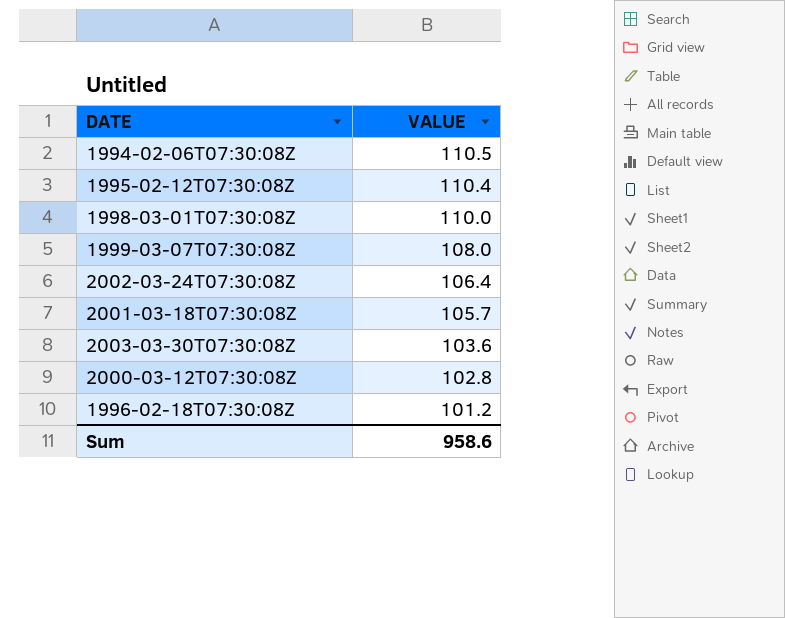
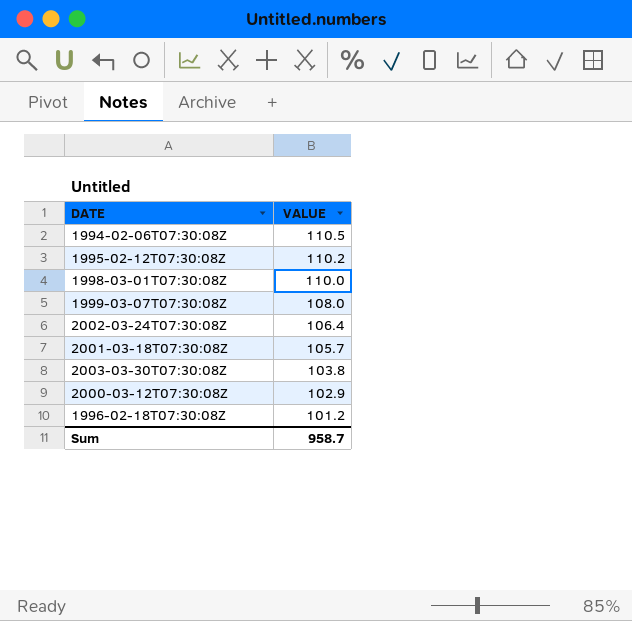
1995-02-12T07:30:08Z | VALUE: 110.4 -> 110.2
2003-03-30T07:30:08Z | VALUE: 103.6 -> 103.8
2000-03-12T07:30:08Z | VALUE: 102.8 -> 102.9
Sum | VALUE: 958.6 -> 958.7

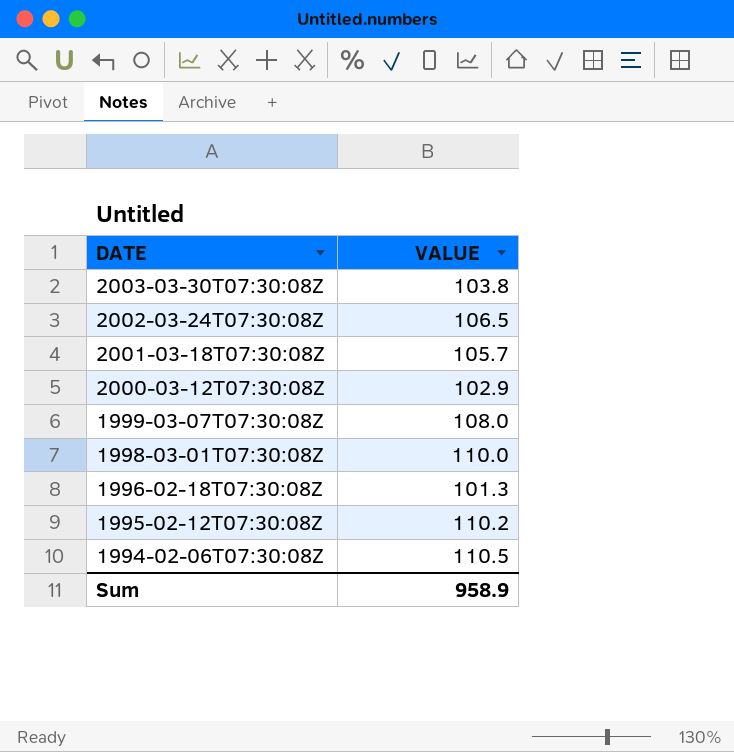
row order: VALUE descending -> DATE descending
2002-03-24T07:30:08Z | VALUE: 106.4 -> 106.5
1996-02-18T07:30:08Z | VALUE: 101.2 -> 101.3
Sum | VALUE: 958.7 -> 958.9

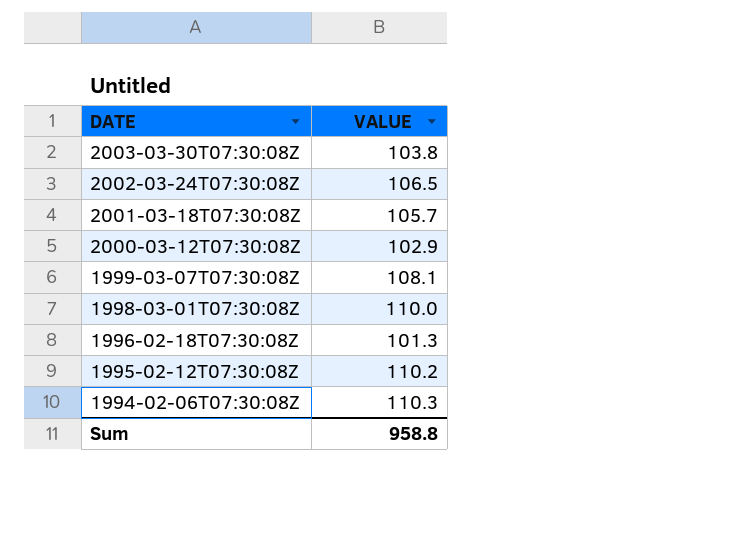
1999-03-07T07:30:08Z | VALUE: 108.0 -> 108.1
1994-02-06T07:30:08Z | VALUE: 110.5 -> 110.3
Sum | VALUE: 958.9 -> 958.8

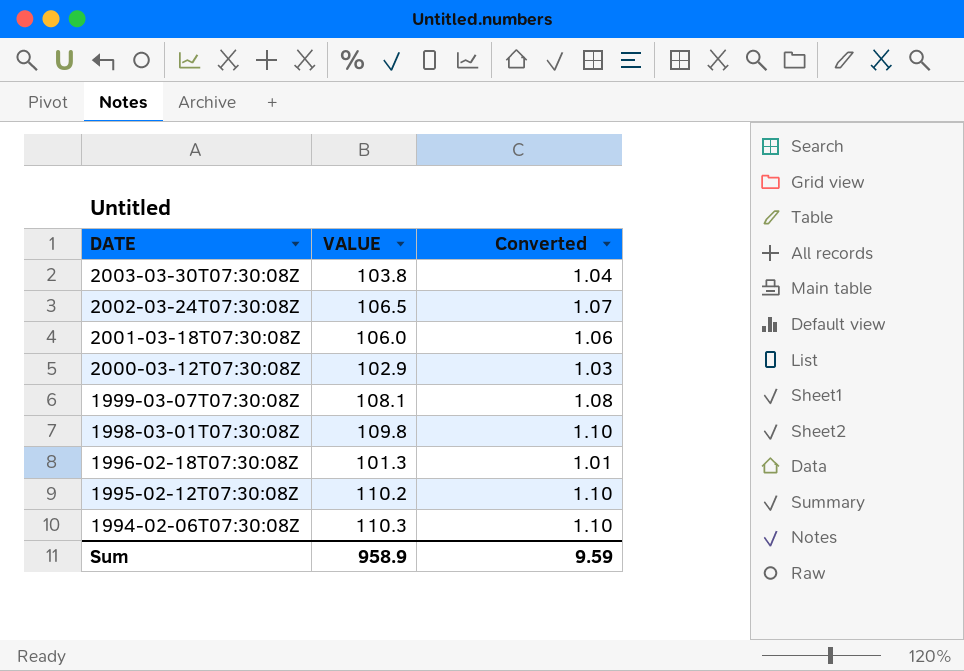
column Converted | formula: none -> [VALUE] * 0.01
2001-03-18T07:30:08Z | VALUE: 105.7 -> 106.0
1998-03-01T07:30:08Z | VALUE: 110.0 -> 109.8
Sum | VALUE: 958.8 -> 958.9

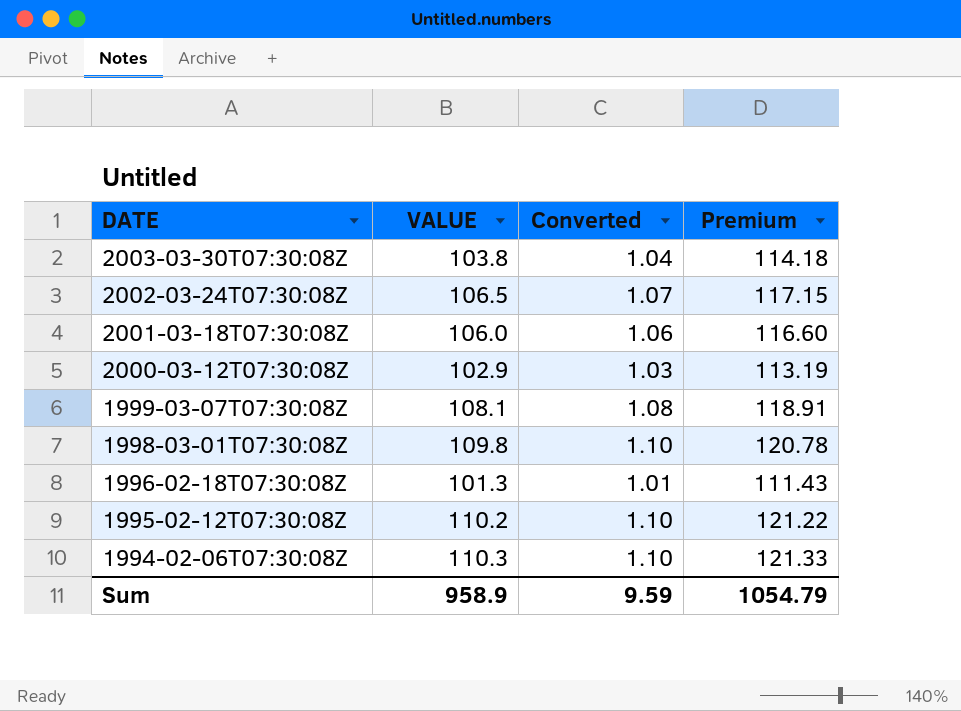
column Premium | formula: none -> [VALUE] * 1.1

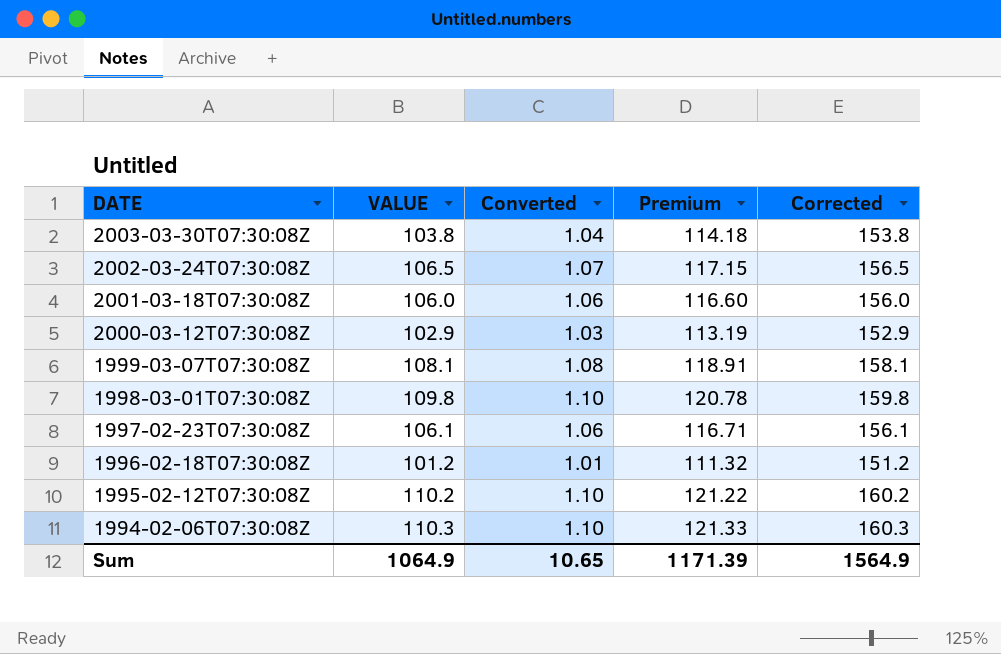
column Corrected | formula: none -> [VALUE] + 50
row 1997-02-23T07:30:08Z: none -> 106.1 | 1.06 | 116.71 | 156.1
1996-02-18T07:30:08Z | VALUE: 101.3 -> 101.2
1996-02-18T07:30:08Z | Premium: 111.43 -> 111.32
Sum | VALUE: 958.9 -> 1064.9
Sum | Converted: 9.59 -> 10.65
Sum | Premium: 1054.79 -> 1171.39

